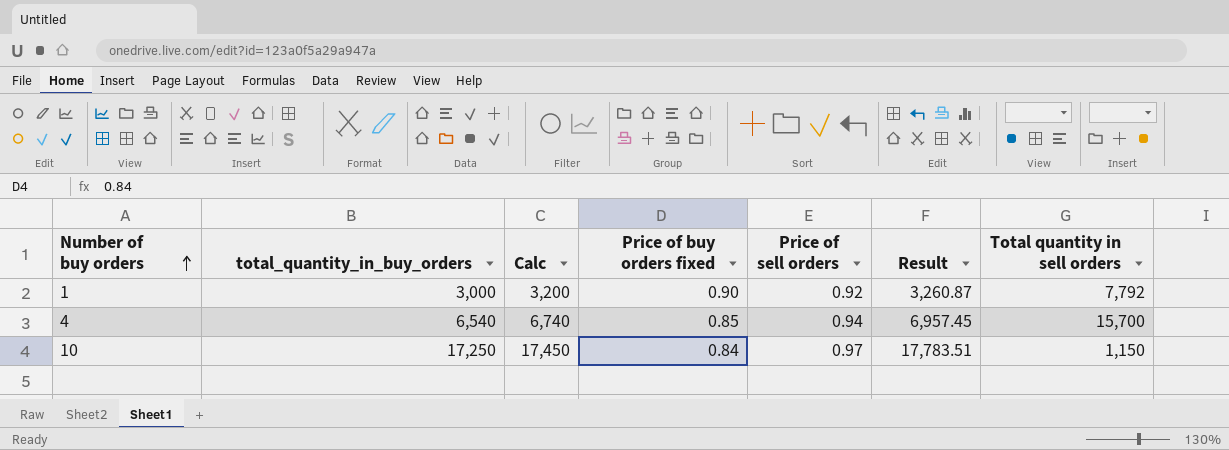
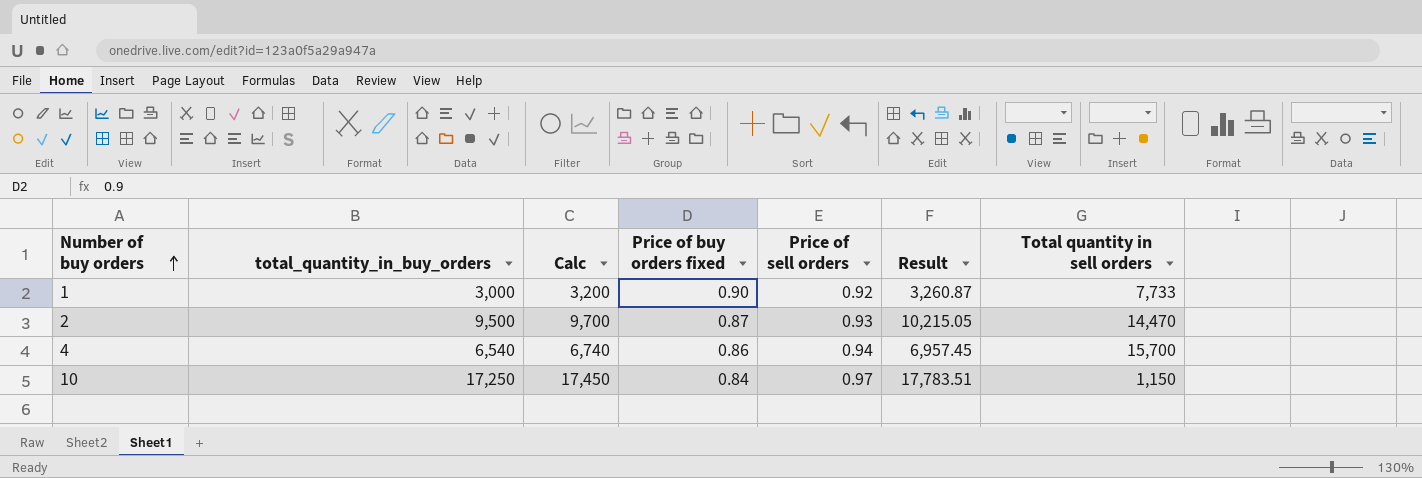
1 | Total quantity in sell orders: 7,792 -> 7,733
row 2: none -> 9,500 | 9,700 | 0.87 | 0.93 | 10,215.05 | 14,470
4 | Price of buy orders fixed: 0.85 -> 0.86

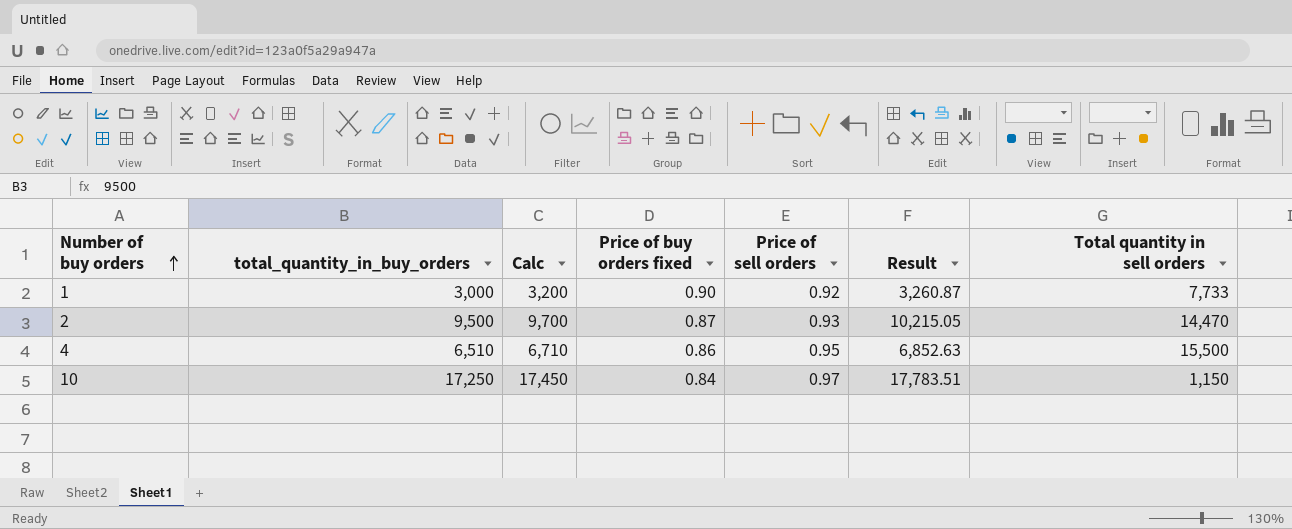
4 | total_quantity_in_buy_orders: 6,540 -> 6,510
4 | Calc: 6,740 -> 6,710
4 | Price of sell orders: 0.94 -> 0.95
4 | Result: 6,957.45 -> 6,852.63
4 | Total quantity in sell orders: 15,700 -> 15,500

